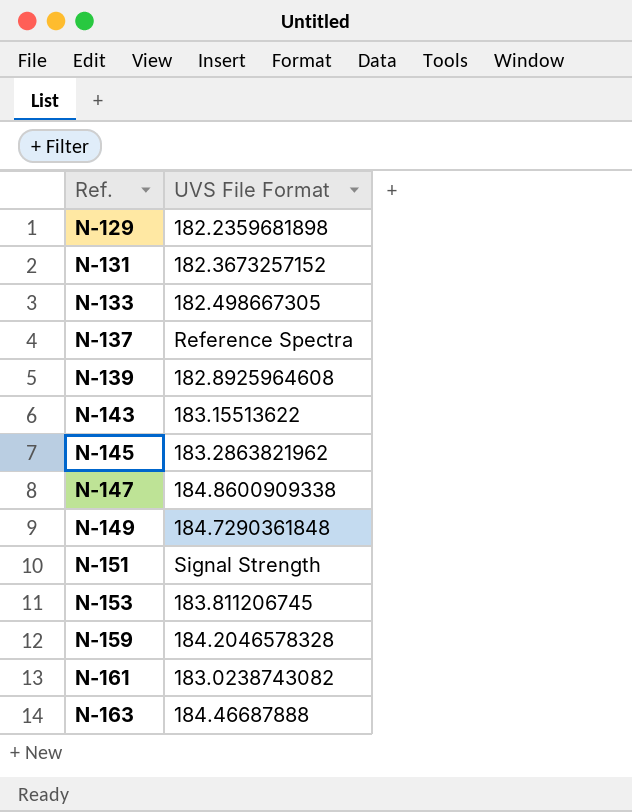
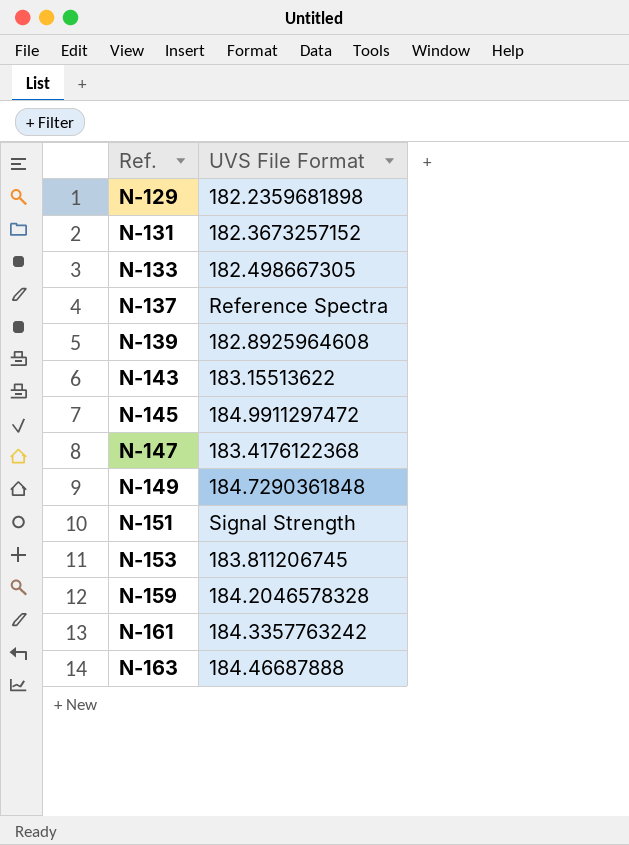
N-145 | UVS File Format: 183.2863821962 -> 184.9911297472
N-147 | UVS File Format: 184.8600909338 -> 183.4176122368
N-161 | UVS File Format: 183.0238743082 -> 184.3357763242

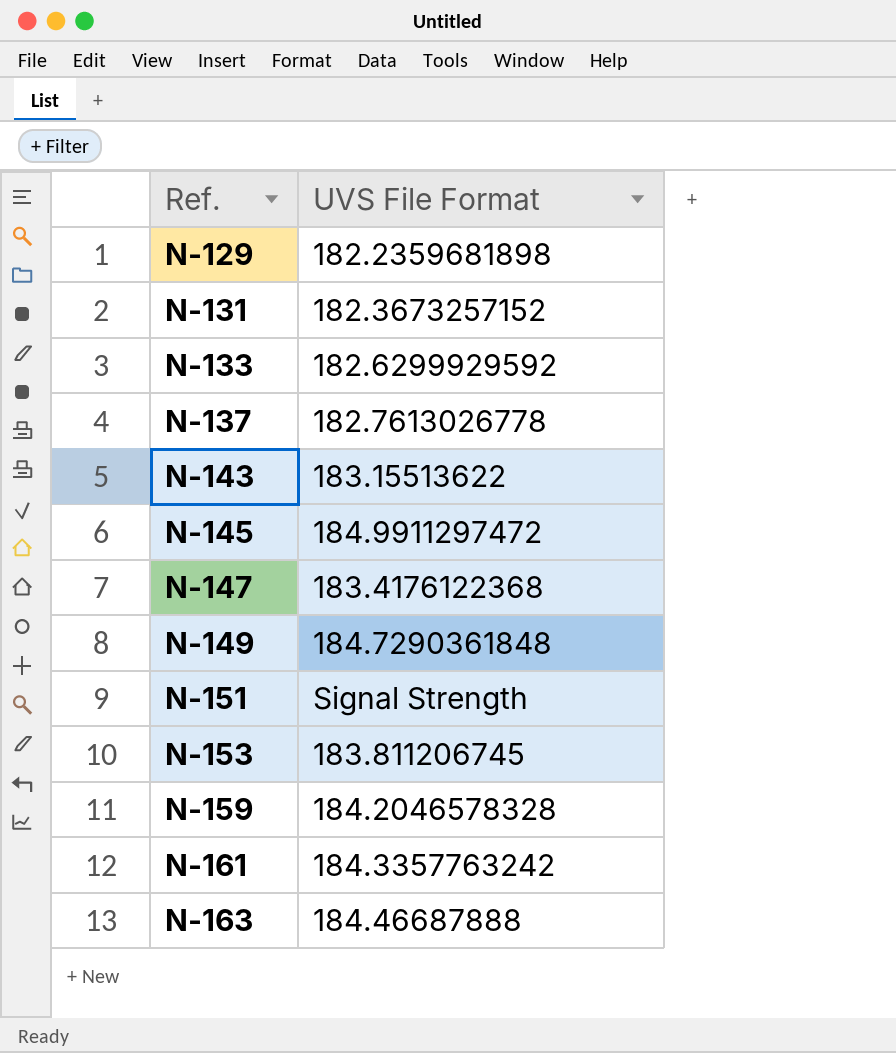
row N-139: 182.8925964608 -> none
N-133 | UVS File Format: 182.498667305 -> 182.6299929592
N-137 | UVS File Format: Reference Spectra -> 182.7613026778

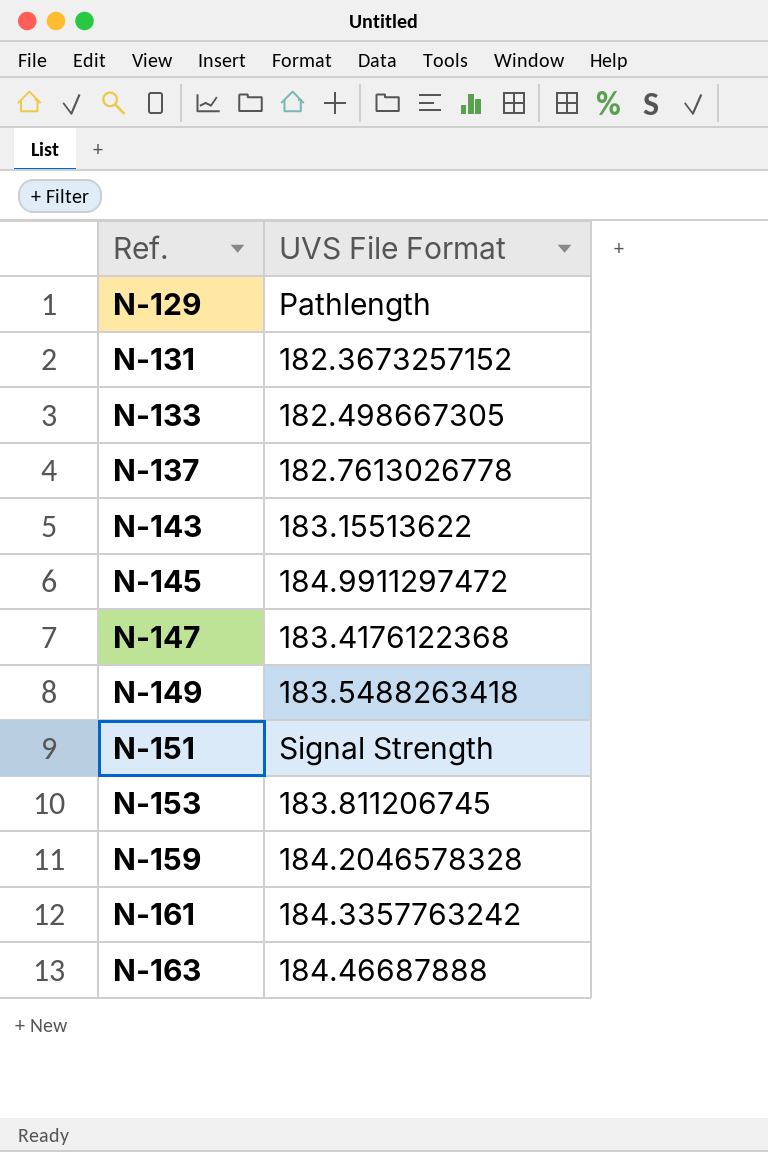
N-129 | UVS File Format: 182.2359681898 -> Pathlength
N-133 | UVS File Format: 182.6299929592 -> 182.498667305
N-149 | UVS File Format: 184.7290361848 -> 183.5488263418

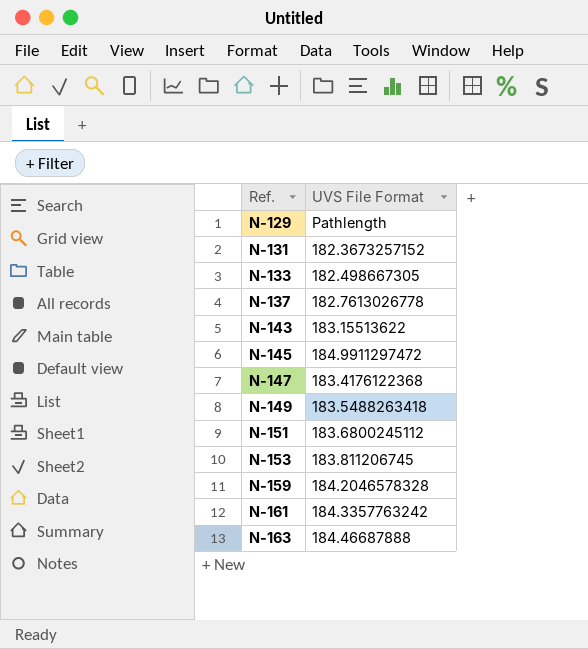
N-151 | UVS File Format: Signal Strength -> 183.6800245112

